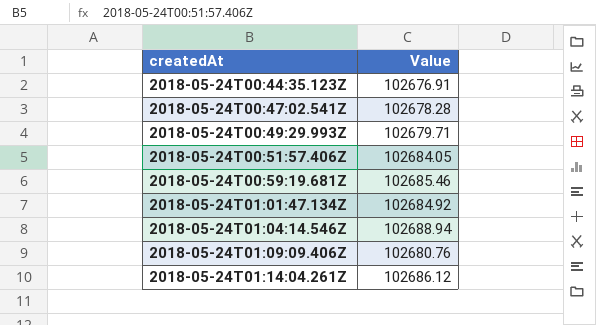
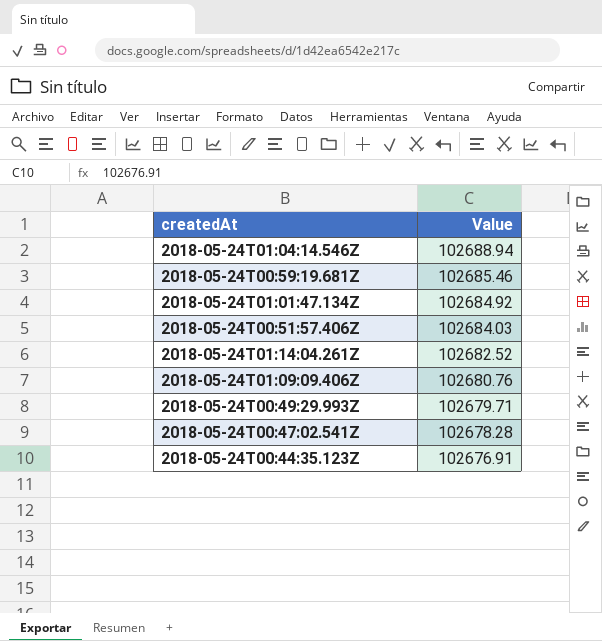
row order: createdAt ascending -> Value descending
2018-05-24T00:51:57.406Z | Value: 102684.05 -> 102684.03
2018-05-24T01:14:04.261Z | Value: 102686.12 -> 102682.52

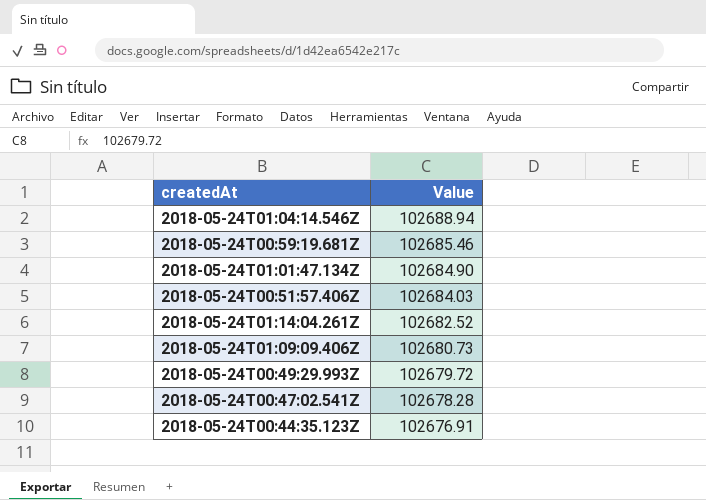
2018-05-24T01:01:47.134Z | Value: 102684.92 -> 102684.90
2018-05-24T01:09:09.406Z | Value: 102680.76 -> 102680.73
2018-05-24T00:49:29.993Z | Value: 102679.71 -> 102679.72

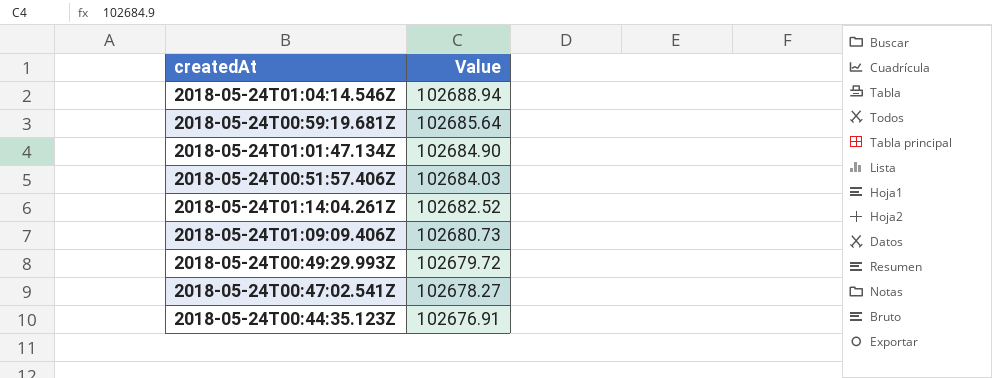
2018-05-24T00:59:19.681Z | Value: 102685.46 -> 102685.64
2018-05-24T00:47:02.541Z | Value: 102678.28 -> 102678.27

